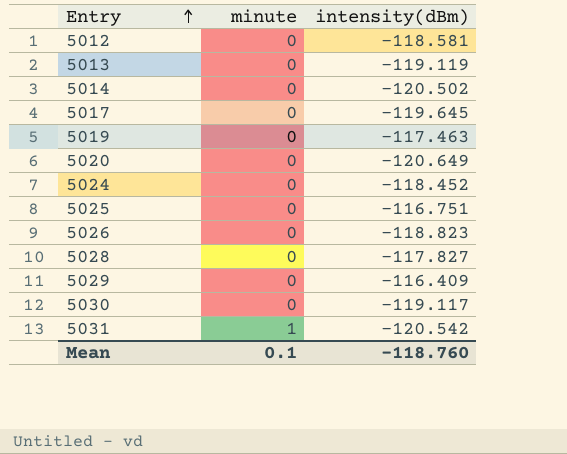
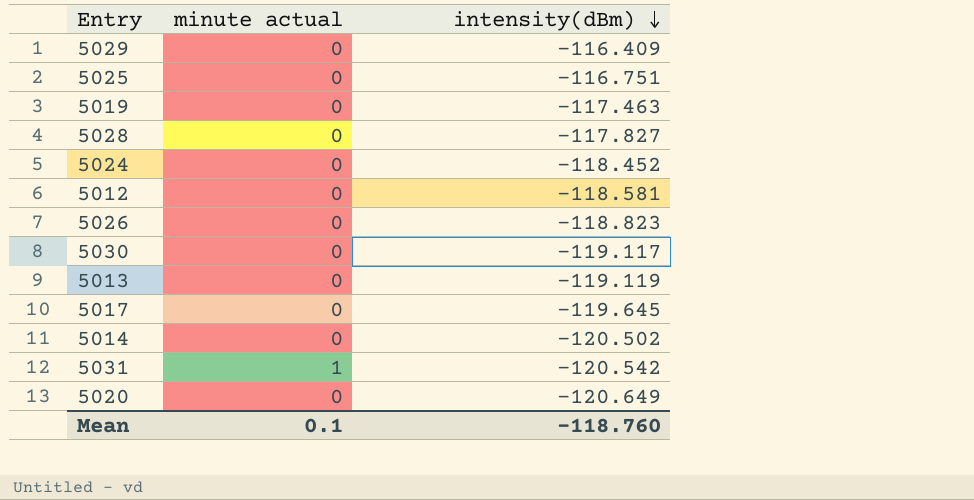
row order: Entry ascending -> intensity(dBm) descending
column name: minute -> minute actual

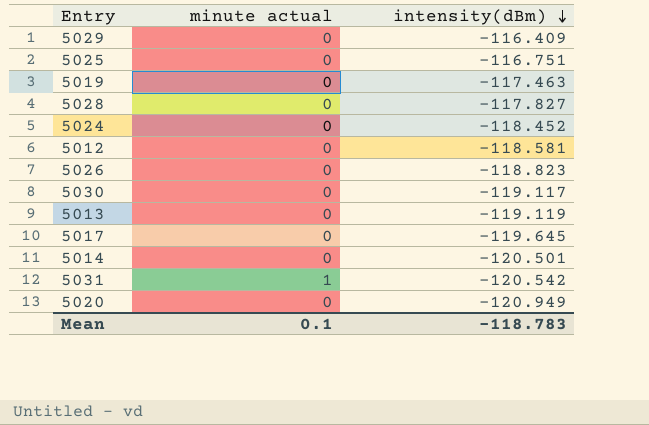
5014 | intensity(dBm): -120.502 -> -120.501
5020 | intensity(dBm): -120.649 -> -120.949
Mean | intensity(dBm): -118.760 -> -118.783

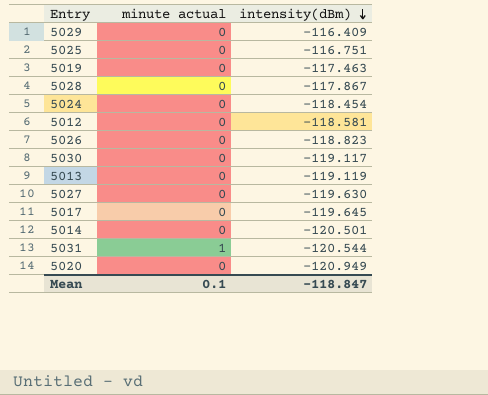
5028 | intensity(dBm): -117.827 -> -117.867
5024 | intensity(dBm): -118.452 -> -118.454
row 5027: none -> 0 | -119.630
5031 | intensity(dBm): -120.542 -> -120.544
Mean | intensity(dBm): -118.783 -> -118.847

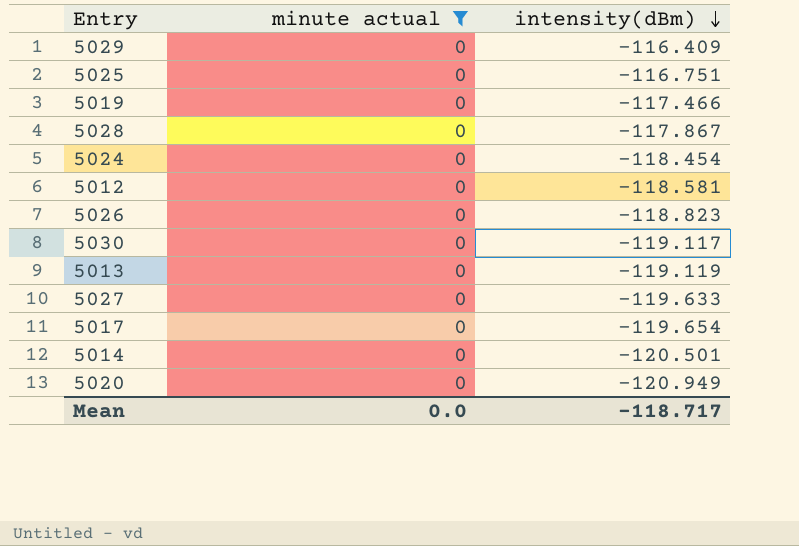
filter: none -> minute actual = 0
5019 | intensity(dBm): -117.463 -> -117.466
5027 | intensity(dBm): -119.630 -> -119.633
5017 | intensity(dBm): -119.645 -> -119.654
Mean | minute actual: 0.1 -> 0.0
Mean | intensity(dBm): -118.847 -> -118.717

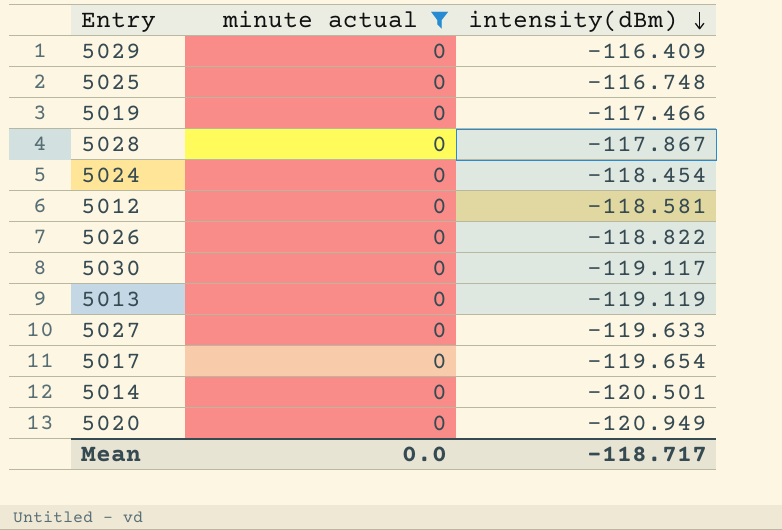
5025 | intensity(dBm): -116.751 -> -116.748
5026 | intensity(dBm): -118.823 -> -118.822

